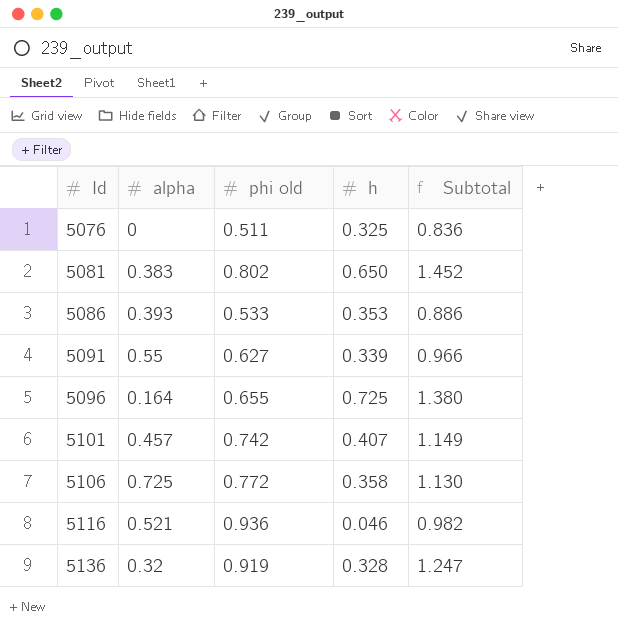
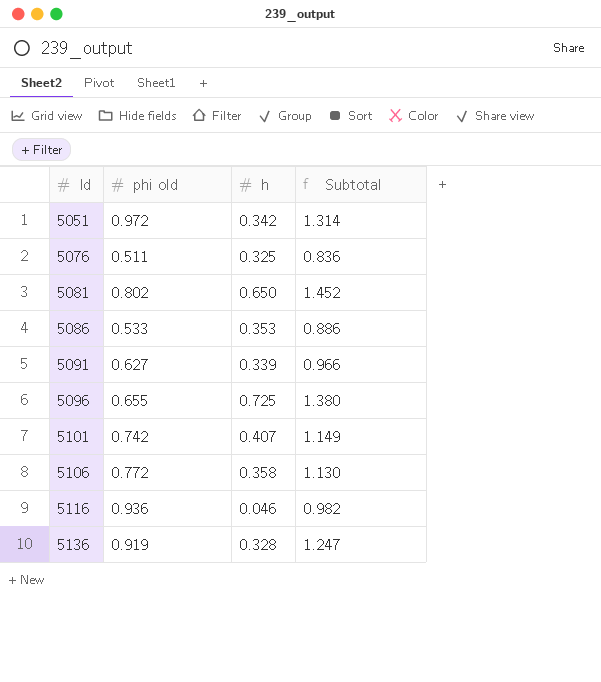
column alpha | position: 2 -> none
row 5051: none -> 0.972 | 0.342 | 1.314

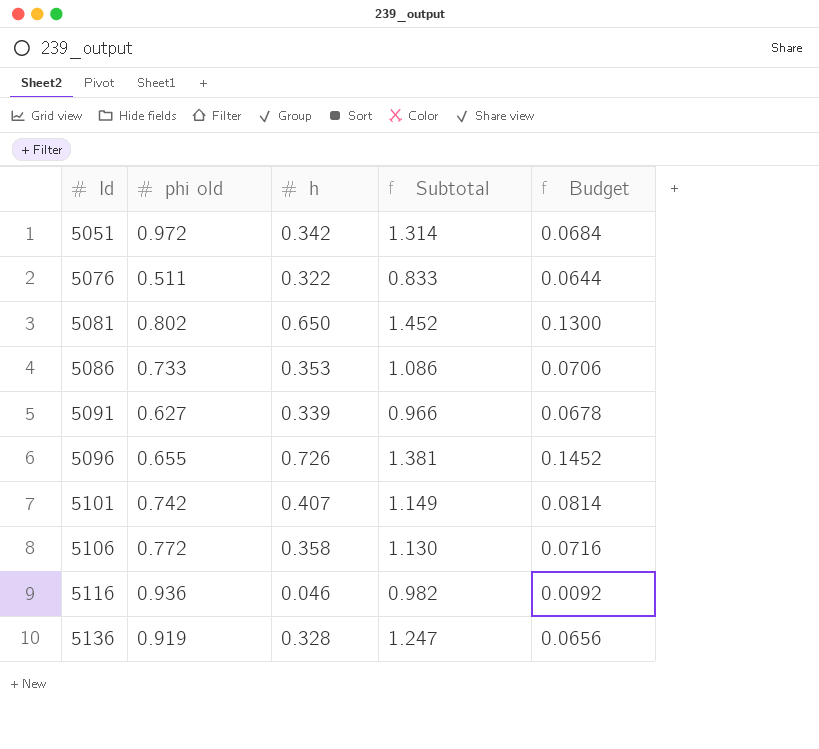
column Budget | formula: none -> [h] * 0.2
5076 | h: 0.325 -> 0.322
5076 | Subtotal: 0.836 -> 0.833
5086 | phi old: 0.533 -> 0.733
5086 | Subtotal: 0.886 -> 1.086
5096 | h: 0.725 -> 0.726
5096 | Subtotal: 1.380 -> 1.381

